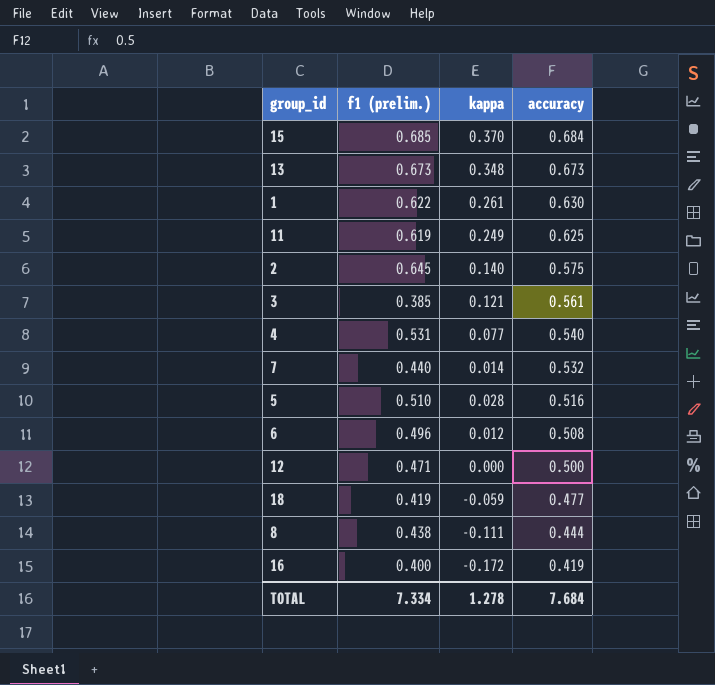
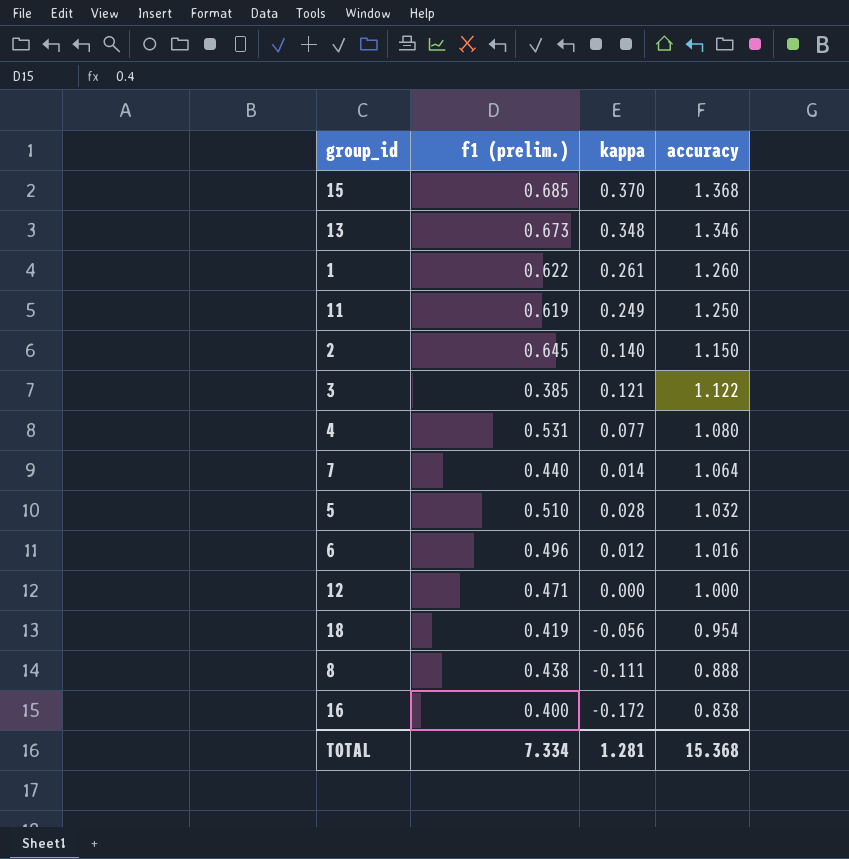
15 | accuracy: 0.684 -> 1.368
13 | accuracy: 0.673 -> 1.346
1 | accuracy: 0.630 -> 1.260
11 | accuracy: 0.625 -> 1.250
2 | accuracy: 0.575 -> 1.150
3 | accuracy: 0.561 -> 1.122
4 | accuracy: 0.540 -> 1.080
7 | accuracy: 0.532 -> 1.064
5 | accuracy: 0.516 -> 1.032
6 | accuracy: 0.508 -> 1.016
12 | accuracy: 0.500 -> 1.000
18 | kappa: -0.059 -> -0.056
18 | accuracy: 0.477 -> 0.954
8 | accuracy: 0.444 -> 0.888
16 | accuracy: 0.419 -> 0.838
TOTAL | kappa: 1.278 -> 1.281
TOTAL | accuracy: 7.684 -> 15.368

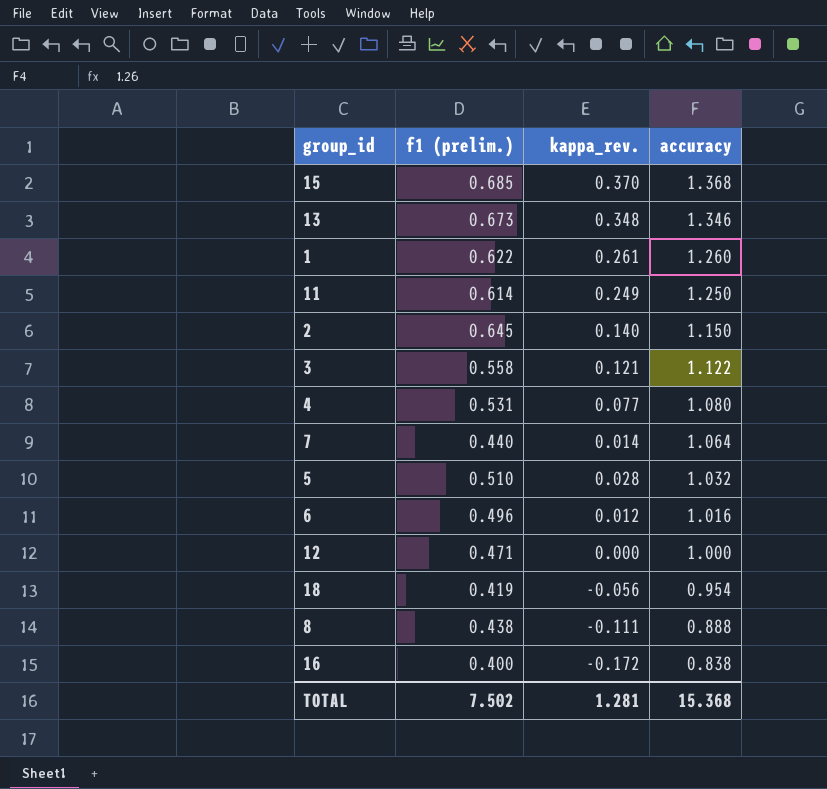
column name: kappa -> kappa_rev.
11 | f1 (prelim.): 0.619 -> 0.614
3 | f1 (prelim.): 0.385 -> 0.558
TOTAL | f1 (prelim.): 7.334 -> 7.502

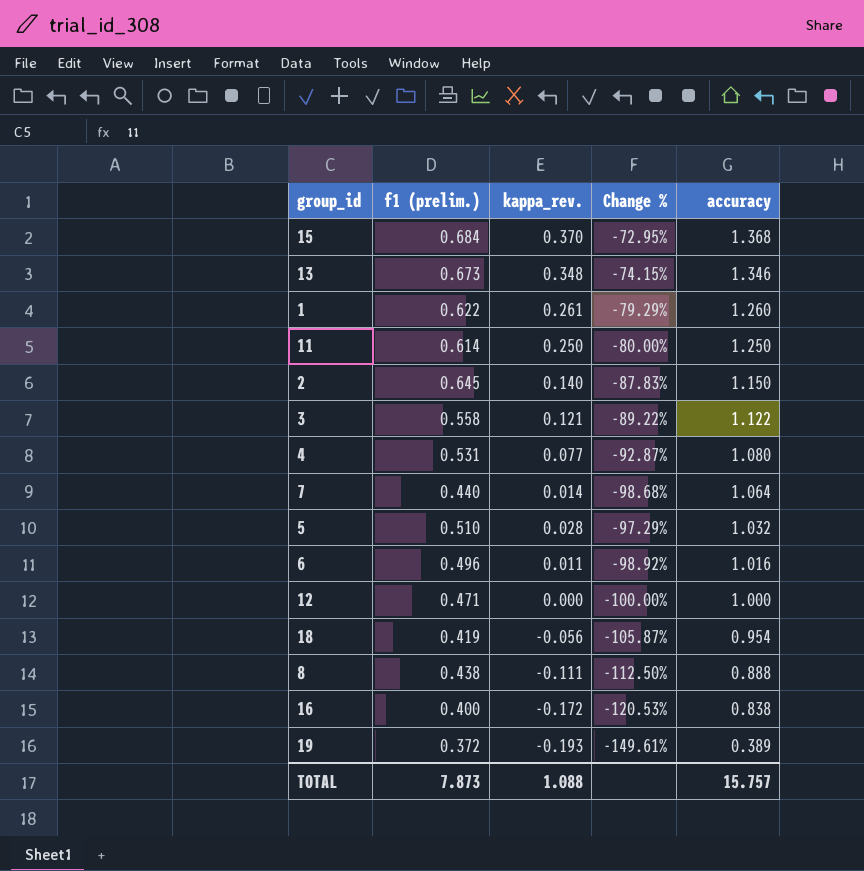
column Change % | formula: none -> ([kappa_rev.] - [accuracy]) / [accuracy]
15 | f1 (prelim.): 0.685 -> 0.684
11 | kappa_rev.: 0.249 -> 0.250
6 | kappa_rev.: 0.012 -> 0.011
row 19: none -> 0.372 | -0.193 | -149.61% | 0.389
TOTAL | f1 (prelim.): 7.502 -> 7.873
TOTAL | kappa_rev.: 1.281 -> 1.088
TOTAL | accuracy: 15.368 -> 15.757

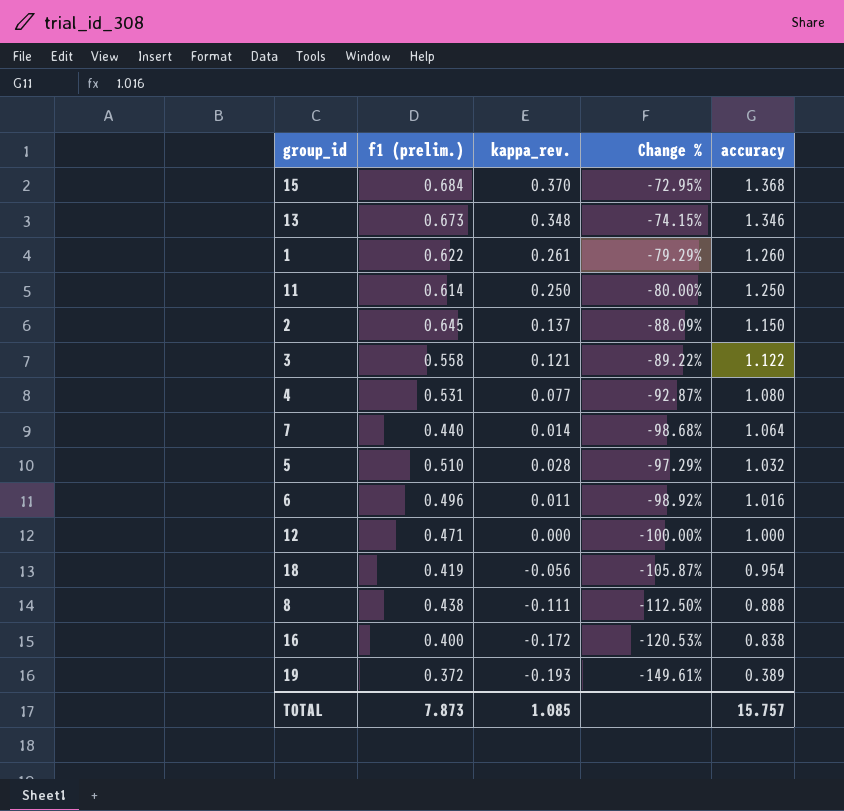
2 | kappa_rev.: 0.140 -> 0.137
2 | Change %: -87.83% -> -88.09%
TOTAL | kappa_rev.: 1.088 -> 1.085

